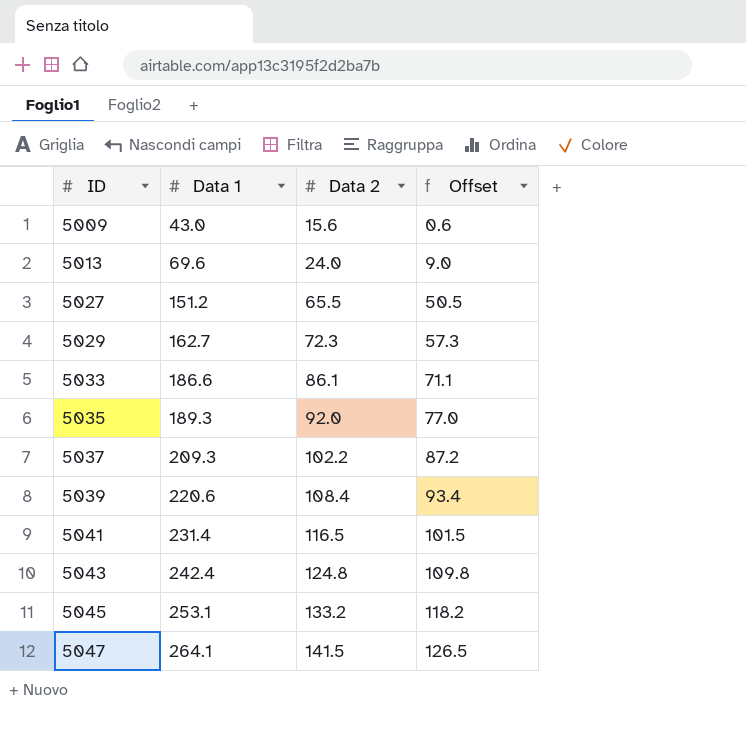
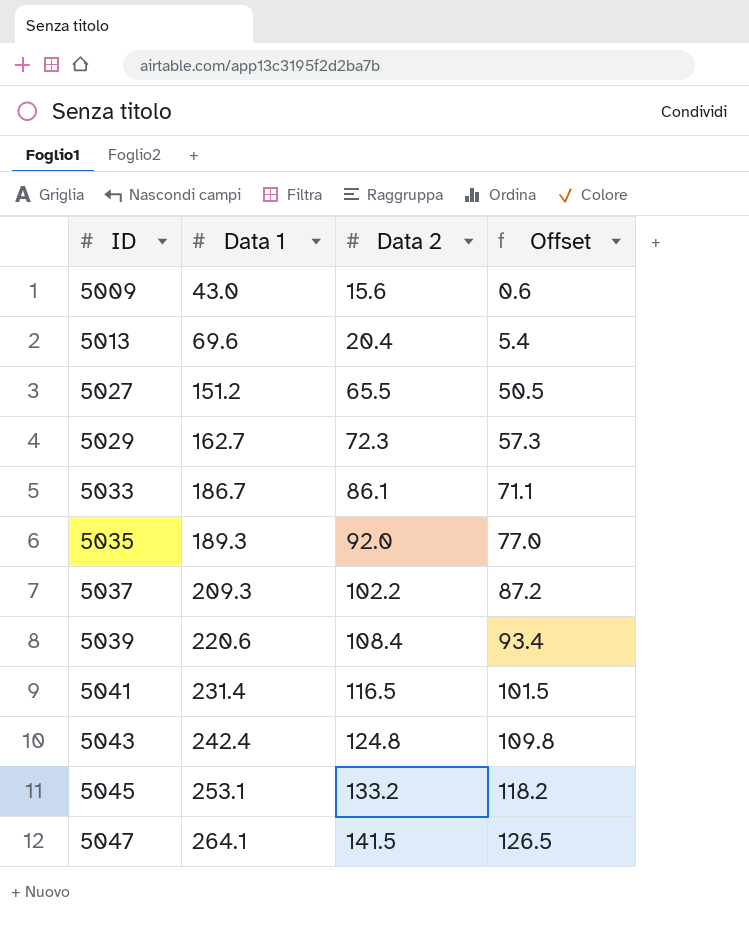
5013 | Data 2: 24.0 -> 20.4
5013 | Offset: 9.0 -> 5.4
5033 | Data 1: 186.6 -> 186.7

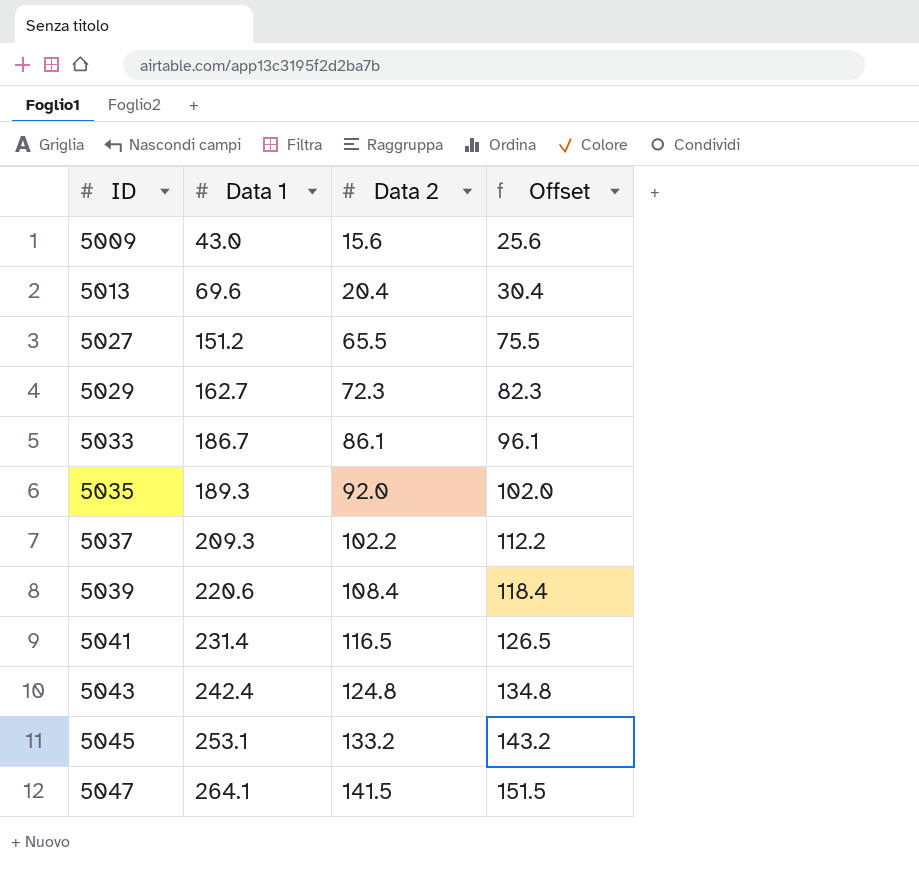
column Offset | formula: [Data 2] - 15 -> [Data 2] + 10

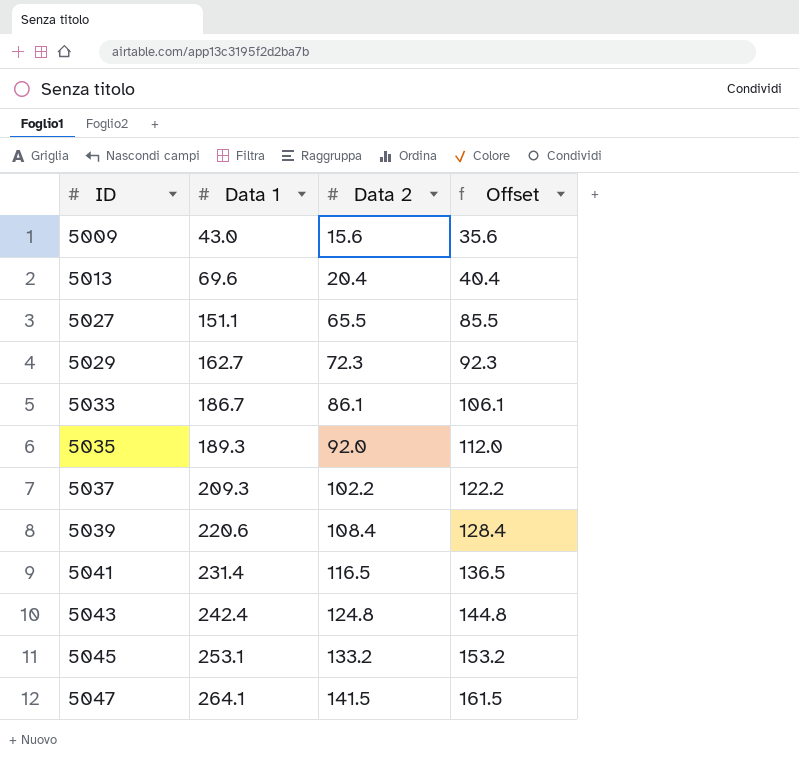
column Offset | formula: [Data 2] + 10 -> [Data 2] + 20
5027 | Data 1: 151.2 -> 151.1

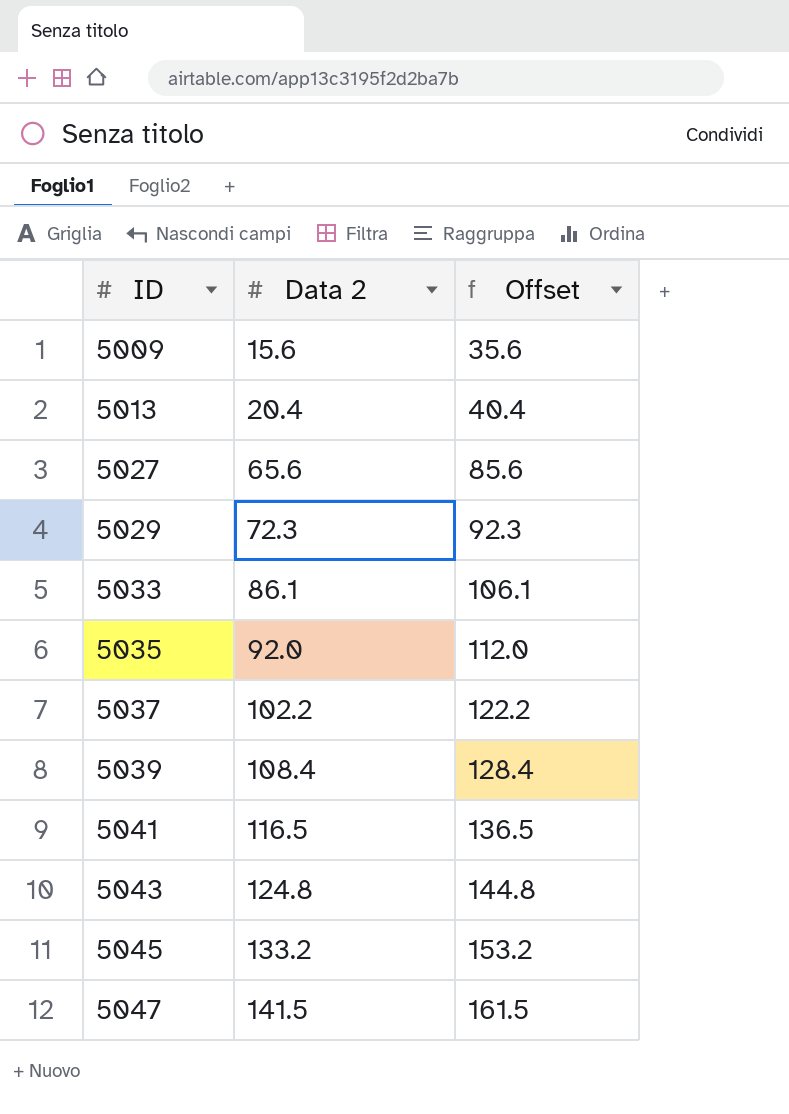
column Data 1 | position: 2 -> none
5027 | Data 2: 65.5 -> 65.6
5027 | Offset: 85.5 -> 85.6

